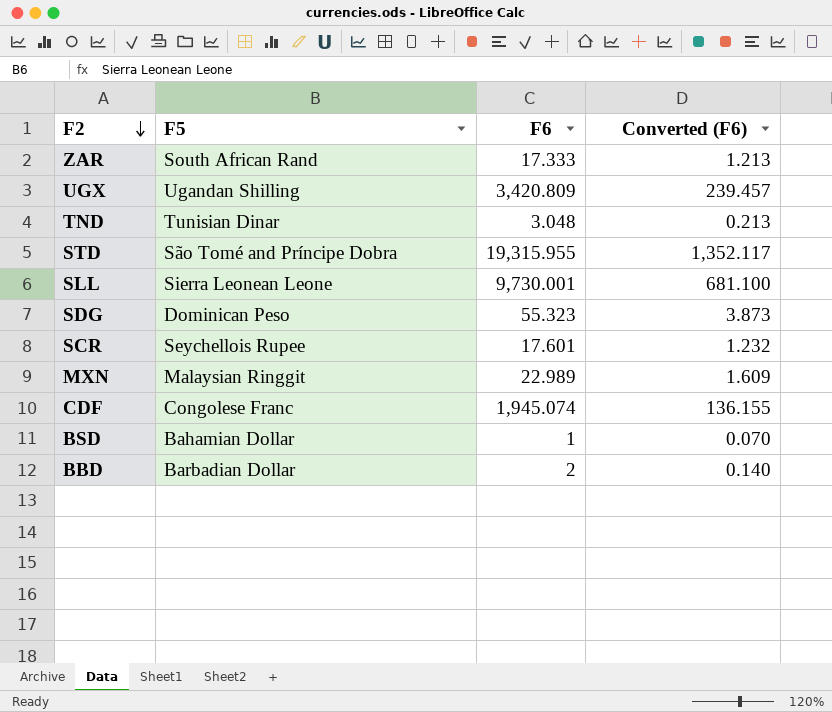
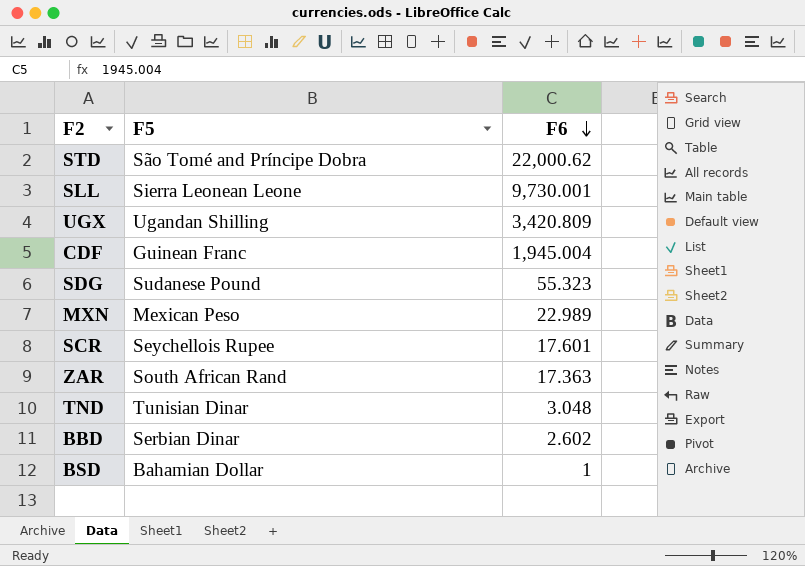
row order: F2 descending -> F6 descending
column Converted (F6) | formula: [F6] * 0.07 -> none
STD | F6: 19,315.955 -> 22,000.62
CDF | F5: Congolese Franc -> Guinean Franc
CDF | F6: 1,945.074 -> 1,945.004
SDG | F5: Dominican Peso -> Sudanese Pound
MXN | F5: Malaysian Ringgit -> Mexican Peso
ZAR | F6: 17.333 -> 17.363
BBD | F5: Barbadian Dollar -> Serbian Dinar
BBD | F6: 2 -> 2.602

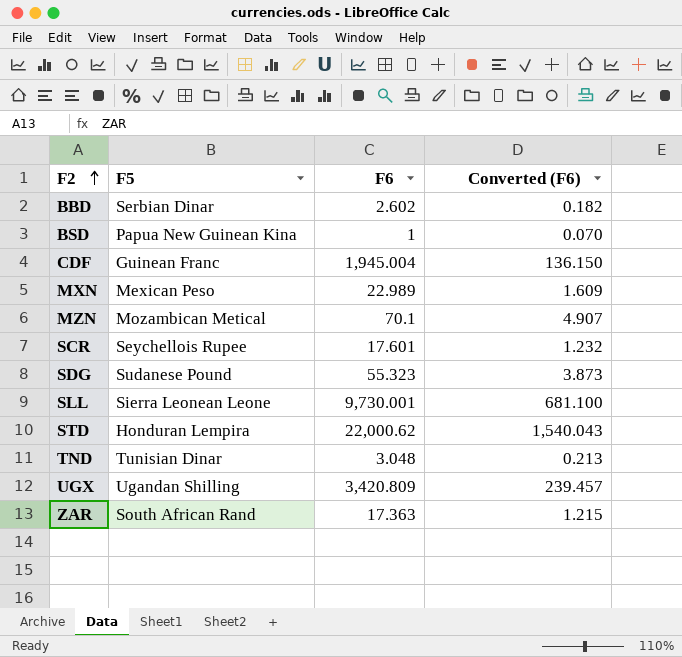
row order: F6 descending -> F2 ascending
column Converted (F6) | formula: none -> [F6] * 0.07
BSD | F5: Bahamian Dollar -> Papua New Guinean Kina
row MZN: none -> Mozambican Metical | 70.1 | 4.907
STD | F5: São Tomé and Príncipe Dobra -> Honduran Lempira

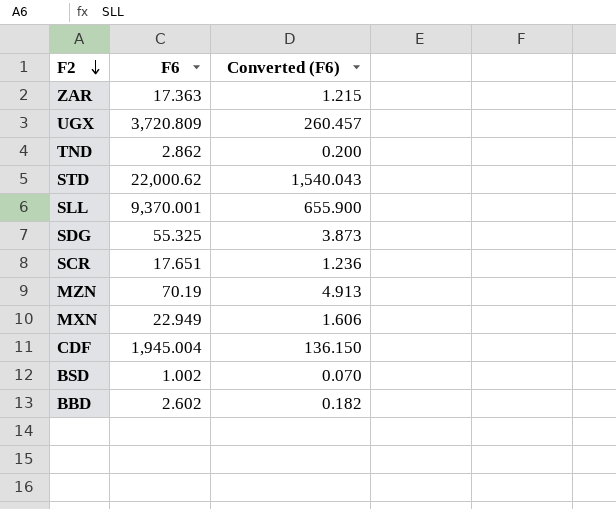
row order: F2 ascending -> F2 descending
column F5 | position: 2 -> none
UGX | F6: 3,420.809 -> 3,720.809
UGX | Converted (F6): 239.457 -> 260.457
TND | F6: 3.048 -> 2.862
TND | Converted (F6): 0.213 -> 0.200
SLL | F6: 9,730.001 -> 9,370.001
SLL | Converted (F6): 681.100 -> 655.900
SDG | F6: 55.323 -> 55.325
SCR | F6: 17.601 -> 17.651
SCR | Converted (F6): 1.232 -> 1.236
MZN | F6: 70.1 -> 70.19
MZN | Converted (F6): 4.907 -> 4.913
MXN | F6: 22.989 -> 22.949
MXN | Converted (F6): 1.609 -> 1.606
BSD | F6: 1 -> 1.002

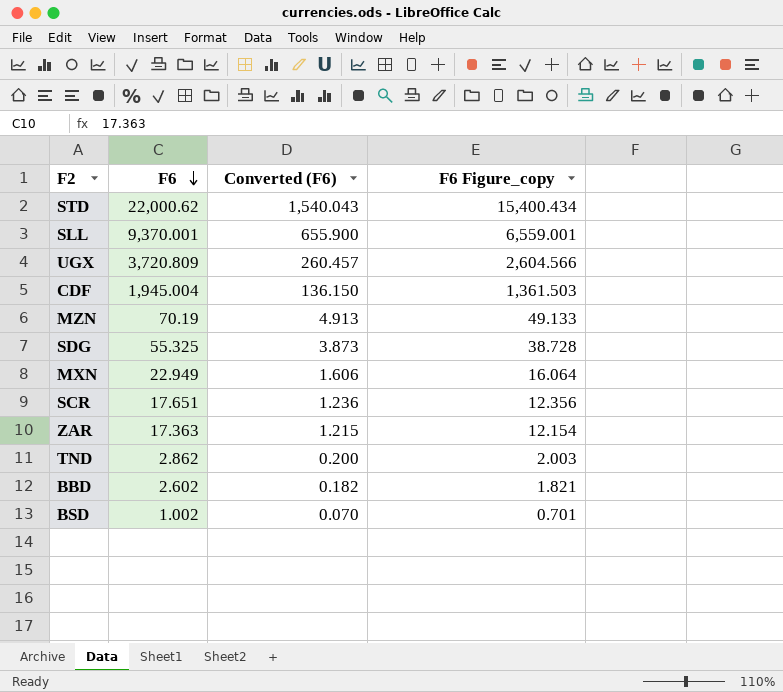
row order: F2 descending -> F6 descending
column F6 Figure_copy | formula: none -> [F6] * 0.7

